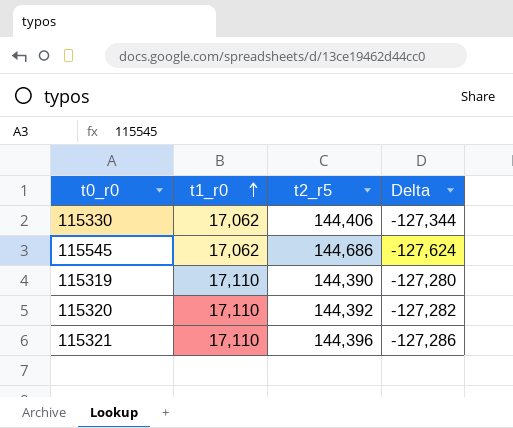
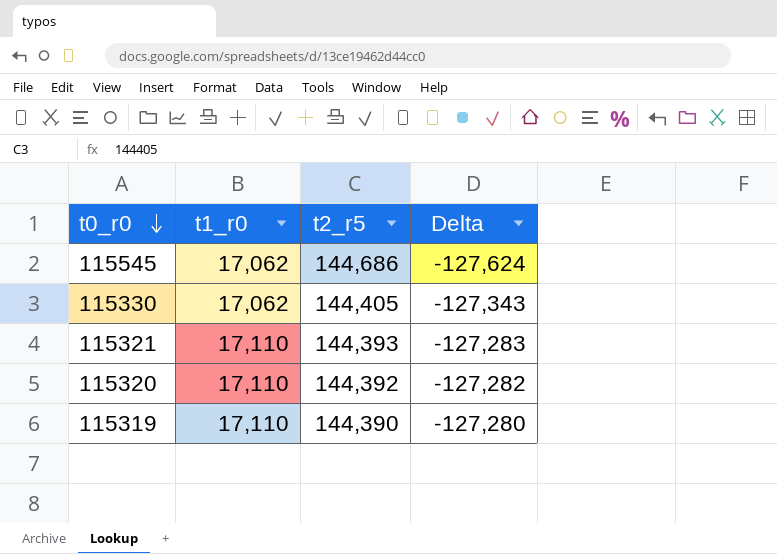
row order: t1_r0 ascending -> t0_r0 descending
115330 | t2_r5: 144,406 -> 144,405
115330 | Delta: -127,344 -> -127,343
115321 | t2_r5: 144,396 -> 144,393
115321 | Delta: -127,286 -> -127,283

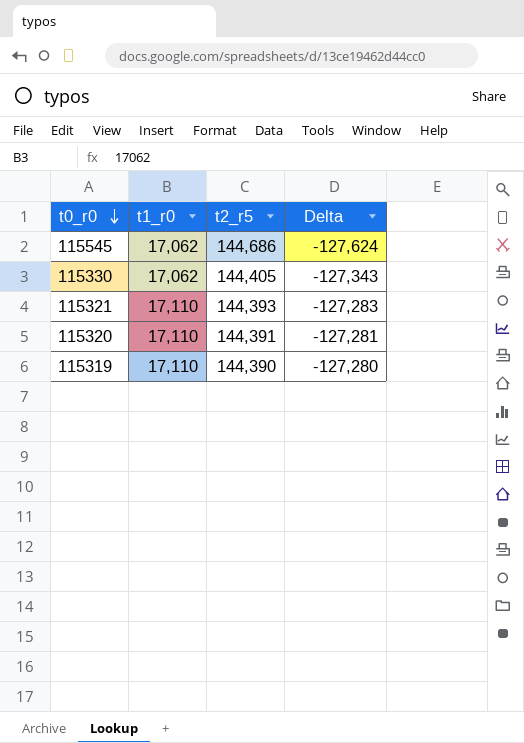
115320 | t2_r5: 144,392 -> 144,391
115320 | Delta: -127,282 -> -127,281

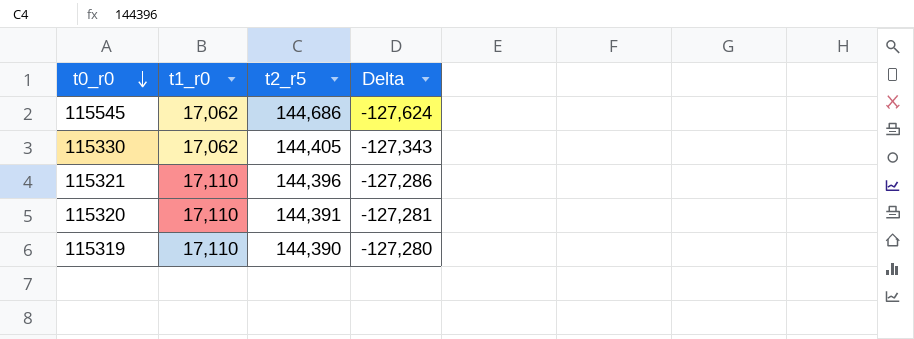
115321 | t2_r5: 144,393 -> 144,396
115321 | Delta: -127,283 -> -127,286

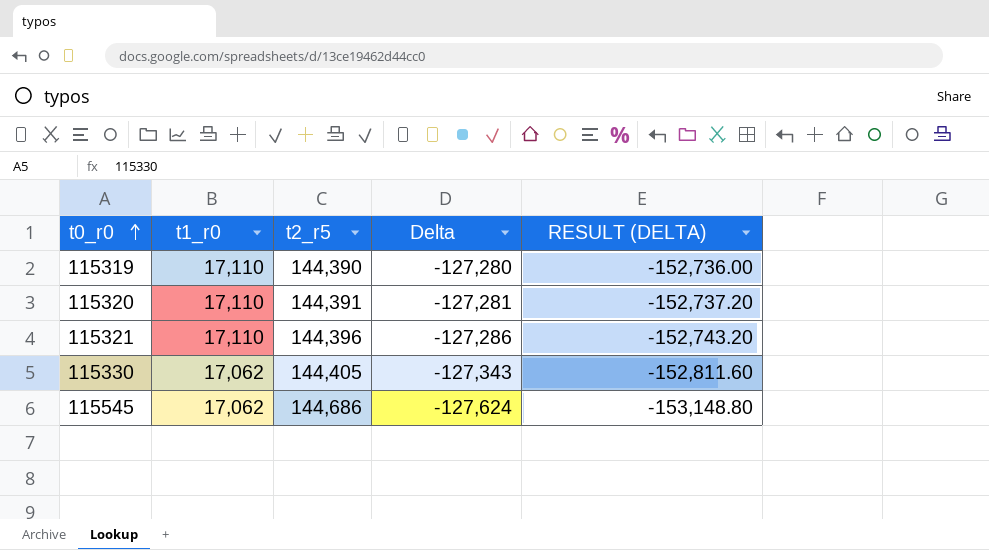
row order: t0_r0 descending -> t0_r0 ascending
column RESULT (DELTA) | formula: none -> [Delta] * 1.2

